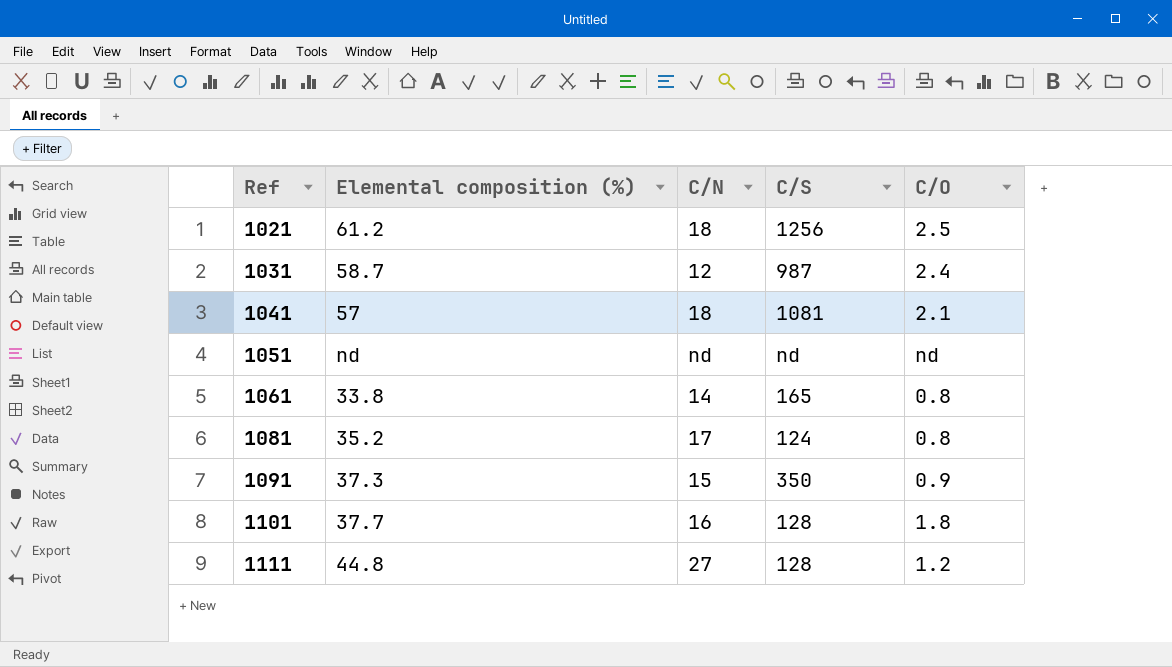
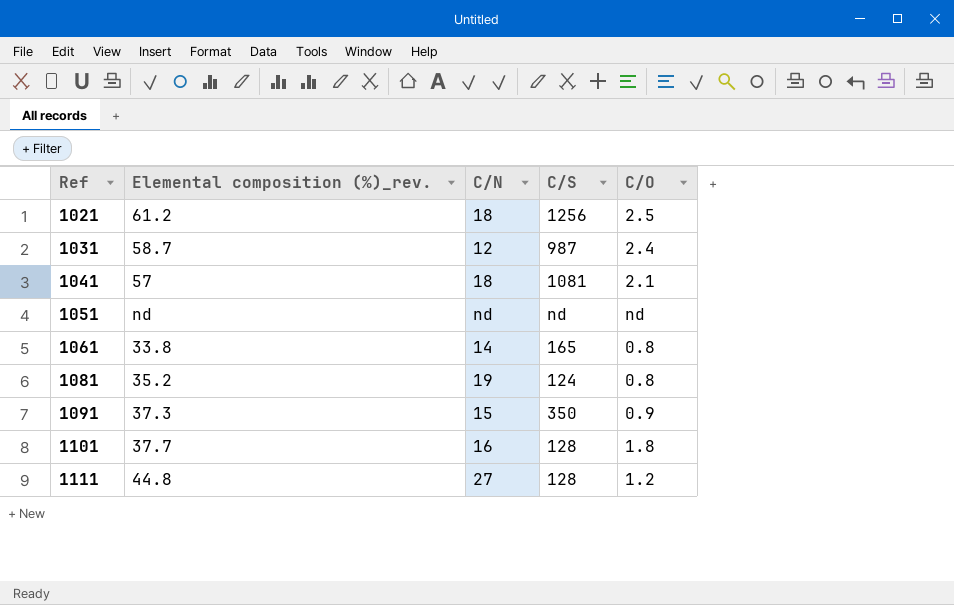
column name: Elemental composition (%) -> Elemental composition (%)_rev.
1081 | C/N: 17 -> 19

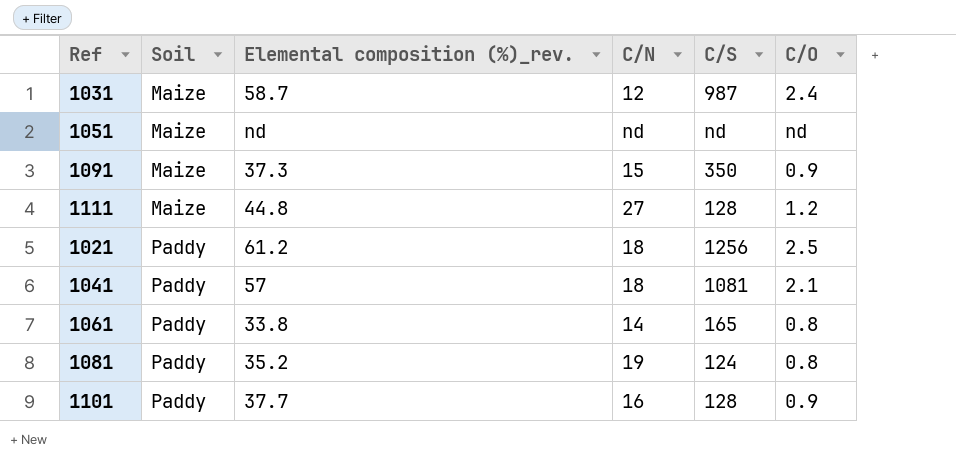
row order: Ref ascending -> Soil ascending
column Soil | position: none -> 2
1101 | C/O: 1.8 -> 0.9

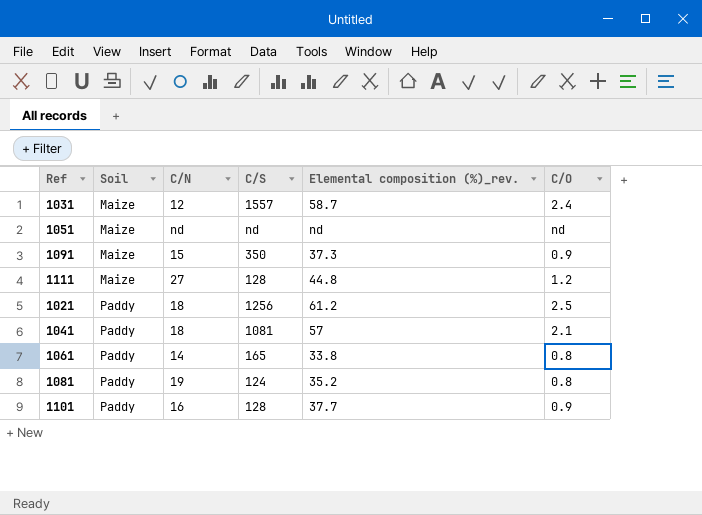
column Elemental composition (%)_rev. | position: 3 -> 5
1031 | C/S: 987 -> 1557

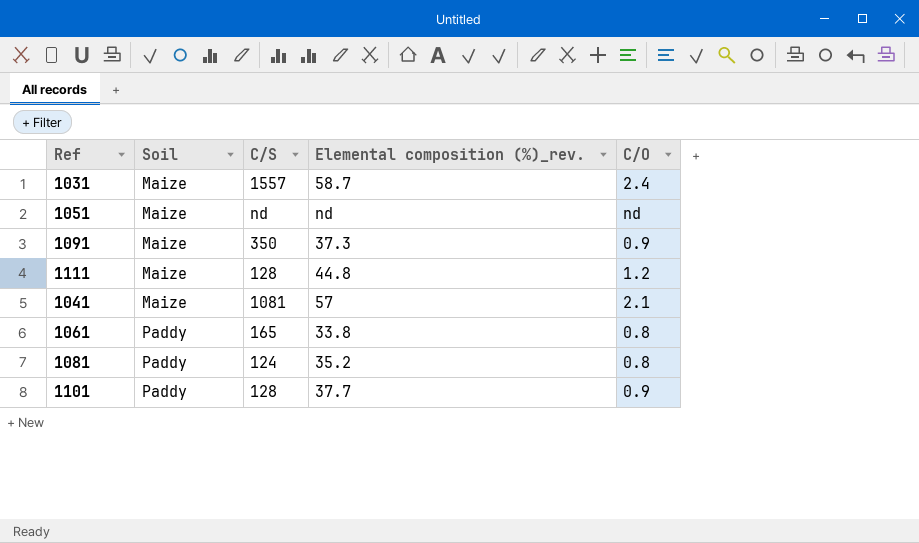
column C/N | position: 3 -> none
row 1021: Paddy | 18 | 1256 | 61.2 | 2.5 -> none
1041 | Soil: Paddy -> Maize

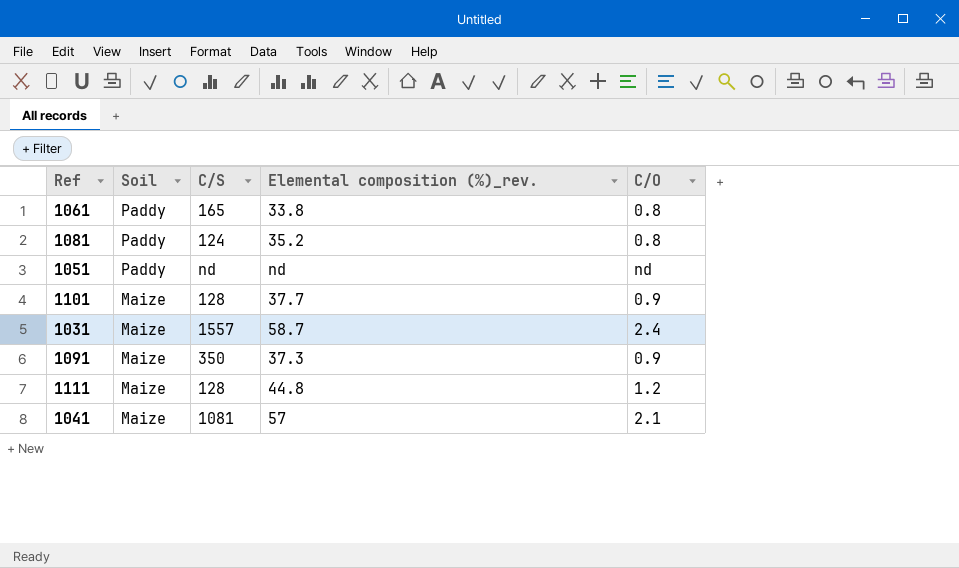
row order: Soil ascending -> Soil descending
1051 | Soil: Maize -> Paddy
1101 | Soil: Paddy -> Maize

